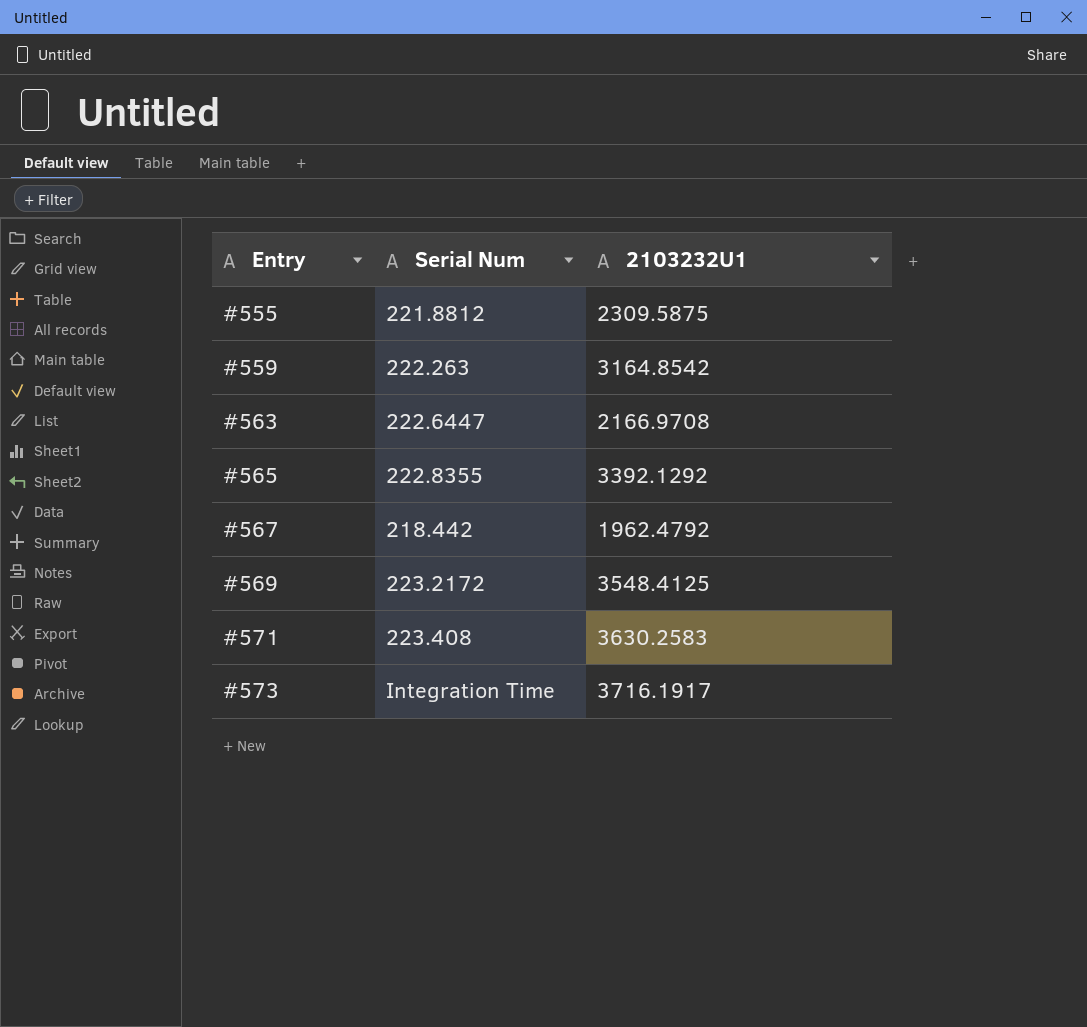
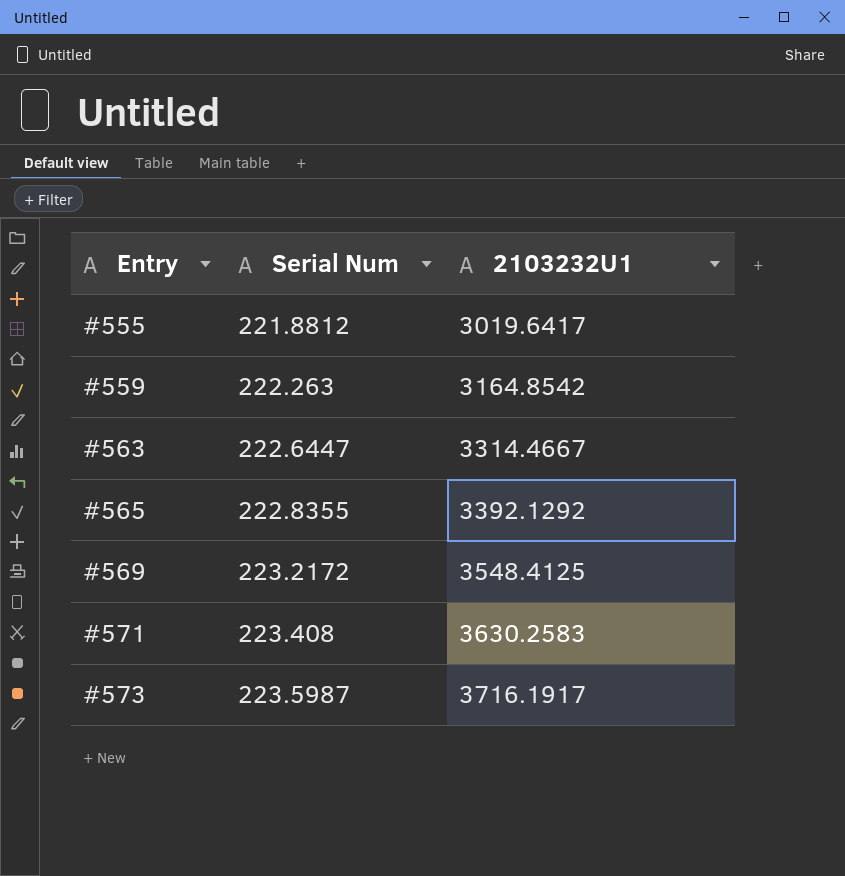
row #567: 218.442 | 1962.4792 -> none
#555 | 2103232U1: 2309.5875 -> 3019.6417
#563 | 2103232U1: 2166.9708 -> 3314.4667
#573 | Serial Num: Integration Time -> 223.5987

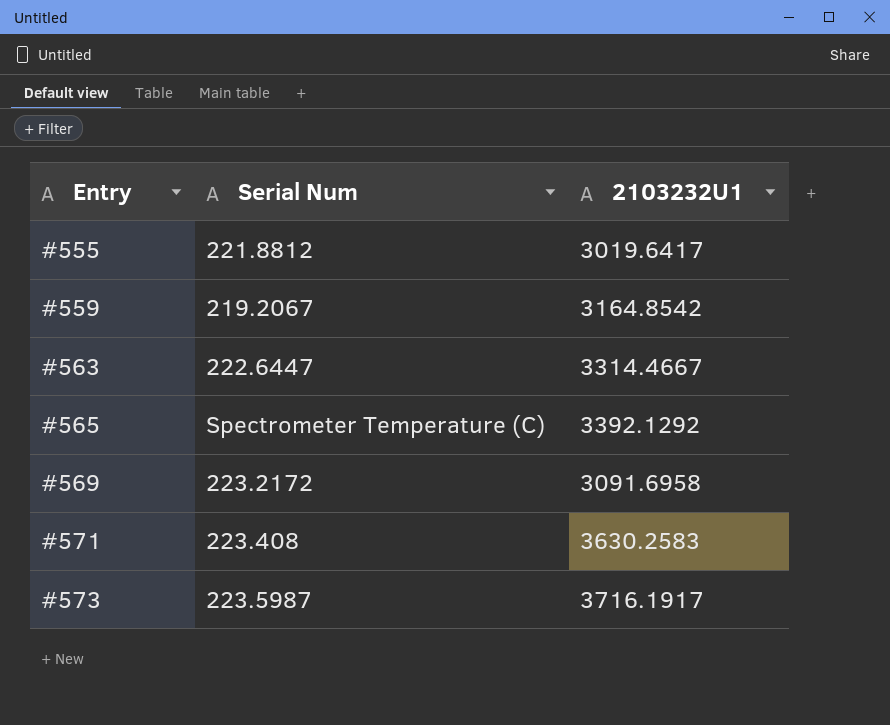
#559 | Serial Num: 222.263 -> 219.2067
#565 | Serial Num: 222.8355 -> Spectrometer Temperature (C)
#569 | 2103232U1: 3548.4125 -> 3091.6958

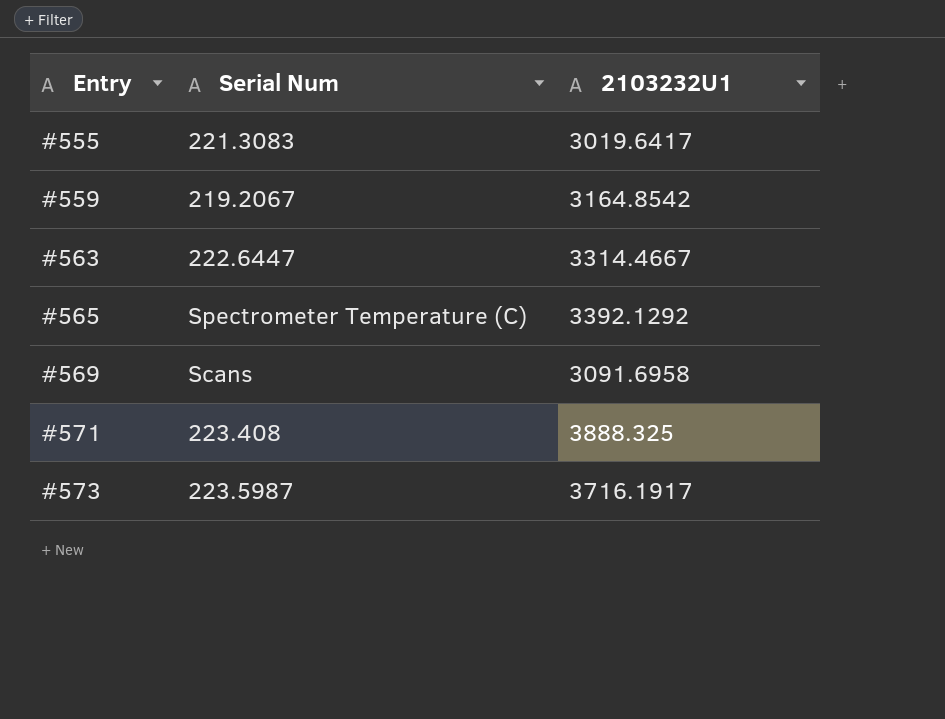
#555 | Serial Num: 221.8812 -> 221.3083
#569 | Serial Num: 223.2172 -> Scans
#571 | 2103232U1: 3630.2583 -> 3888.325

